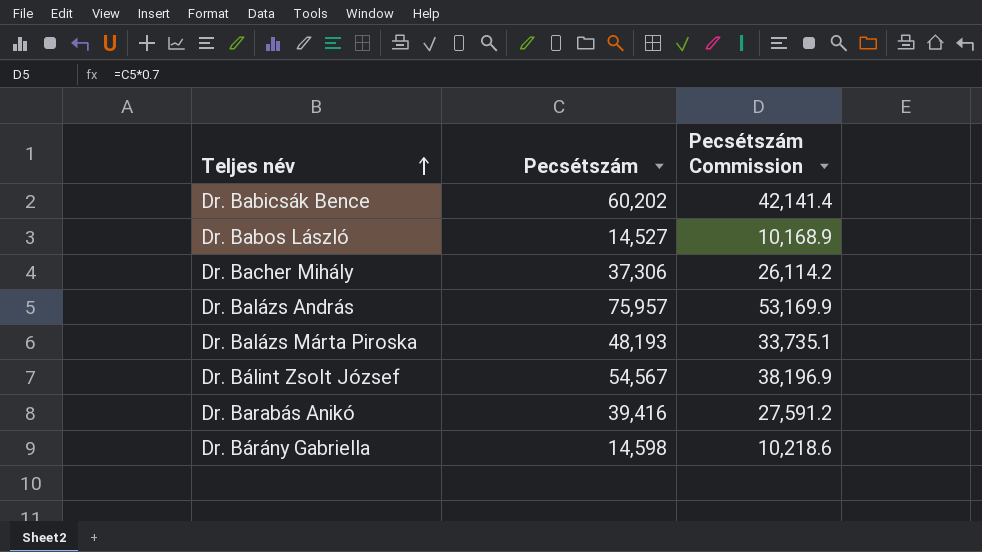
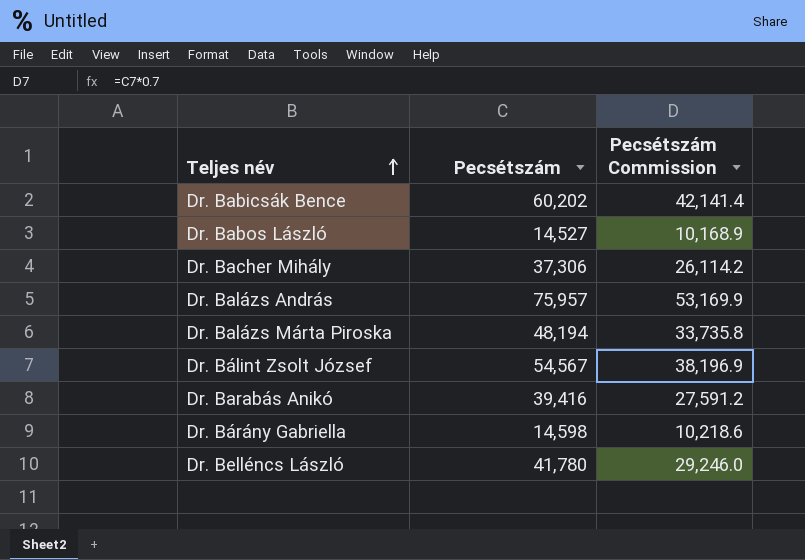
Dr. Balázs Márta Piroska | Pecsétszám: 48,193 -> 48,194
Dr. Balázs Márta Piroska | Pecsétszám Commission: 33,735.1 -> 33,735.8
row Dr. Belléncs László: none -> 41,780 | 29,246.0

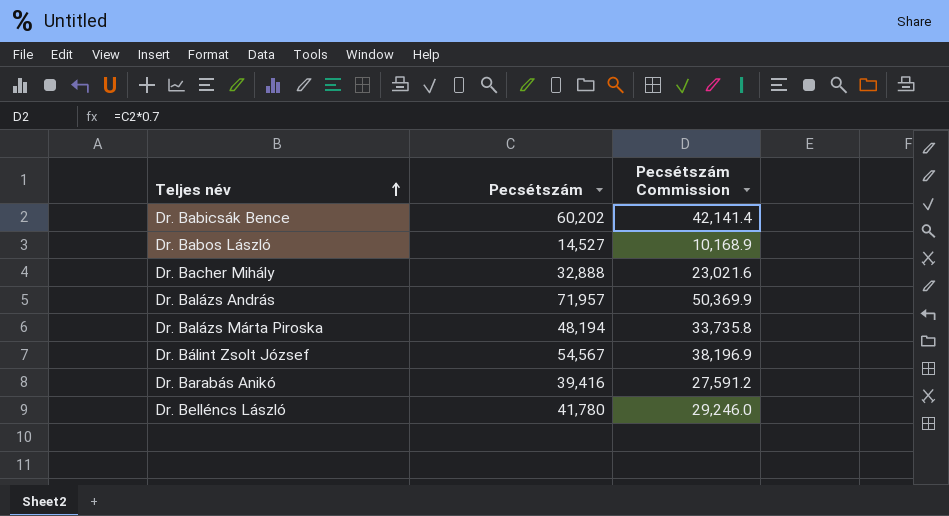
row Dr. Bárány Gabriella: 14,598 | 10,218.6 -> none
Dr. Bacher Mihály | Pecsétszám: 37,306 -> 32,888
Dr. Bacher Mihály | Pecsétszám Commission: 26,114.2 -> 23,021.6
Dr. Balázs András | Pecsétszám: 75,957 -> 71,957
Dr. Balázs András | Pecsétszám Commission: 53,169.9 -> 50,369.9

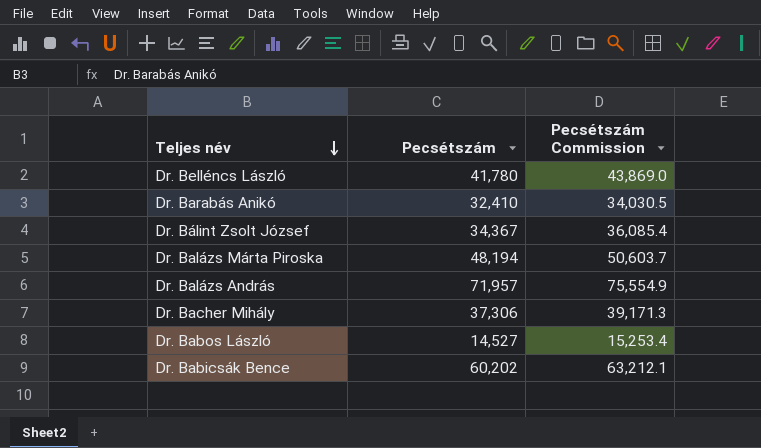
row order: Teljes név ascending -> Teljes név descending
column Pecsétszám Commission | formula: [Pecsétszám] * 0.7 -> [Pecsétszám] * 1.05
Dr. Barabás Anikó | Pecsétszám: 39,416 -> 32,410
Dr. Bálint Zsolt József | Pecsétszám: 54,567 -> 34,367
Dr. Bacher Mihály | Pecsétszám: 32,888 -> 37,306

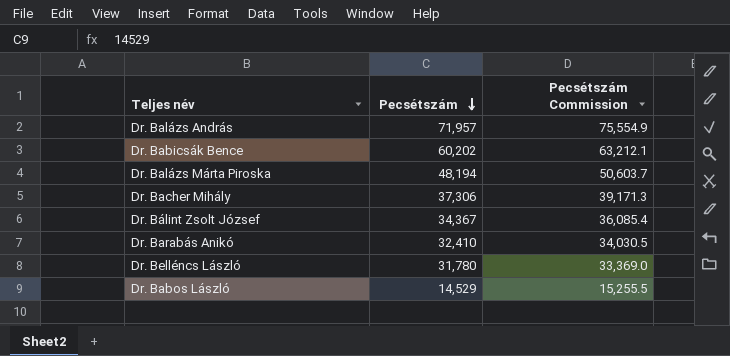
row order: Teljes név descending -> Pecsétszám descending
Dr. Belléncs László | Pecsétszám: 41,780 -> 31,780
Dr. Belléncs László | Pecsétszám Commission: 43,869.0 -> 33,369.0
Dr. Babos László | Pecsétszám: 14,527 -> 14,529
Dr. Babos László | Pecsétszám Commission: 15,253.4 -> 15,255.5

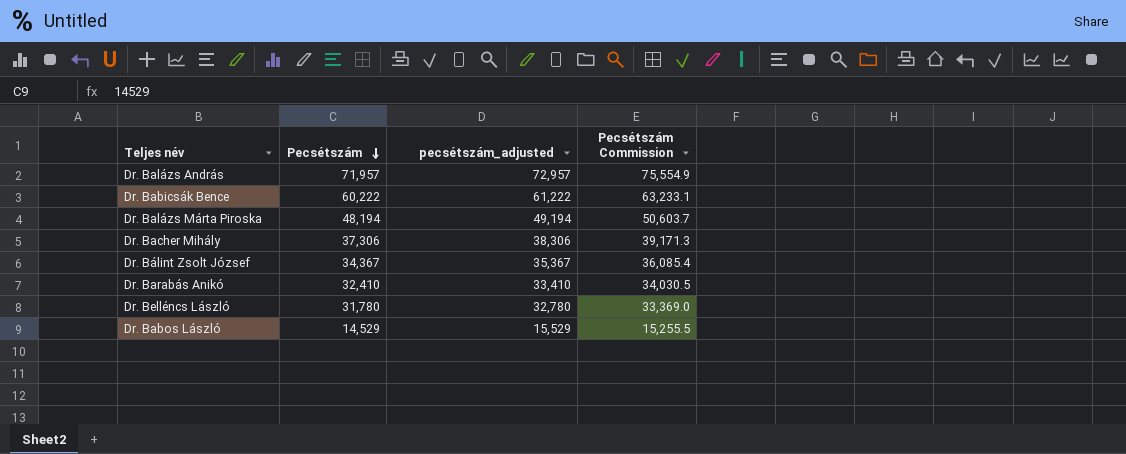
column pecsétszám_adjusted | formula: none -> [Pecsétszám] + 1000
Dr. Babicsák Bence | Pecsétszám: 60,202 -> 60,222
Dr. Babicsák Bence | Pecsétszám Commission: 63,212.1 -> 63,233.1

